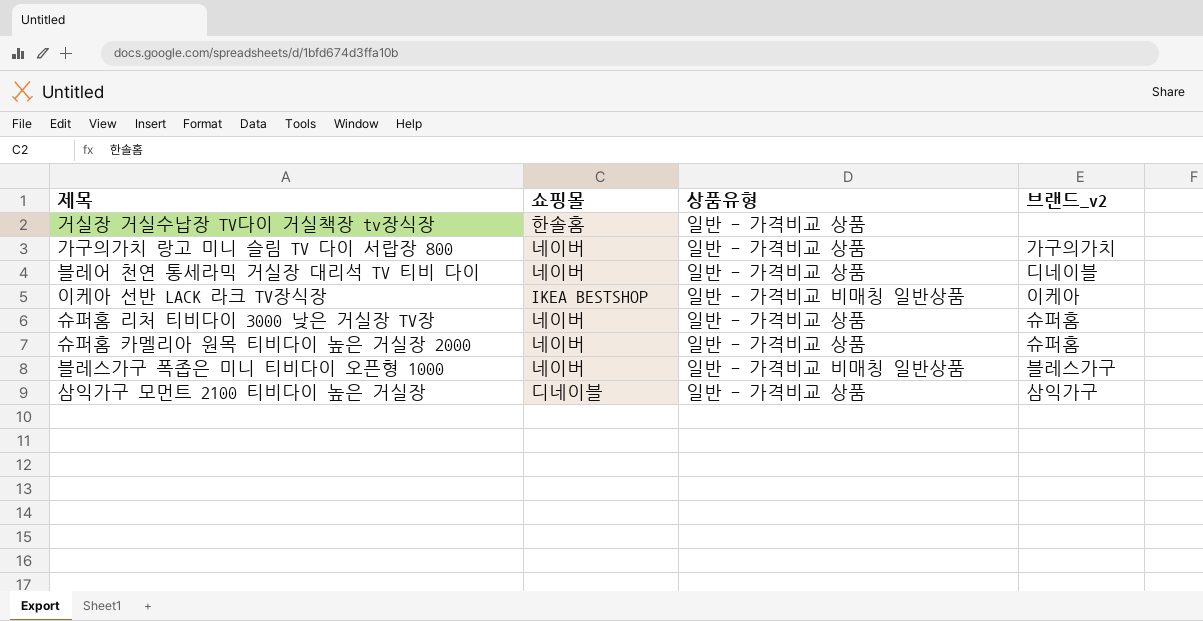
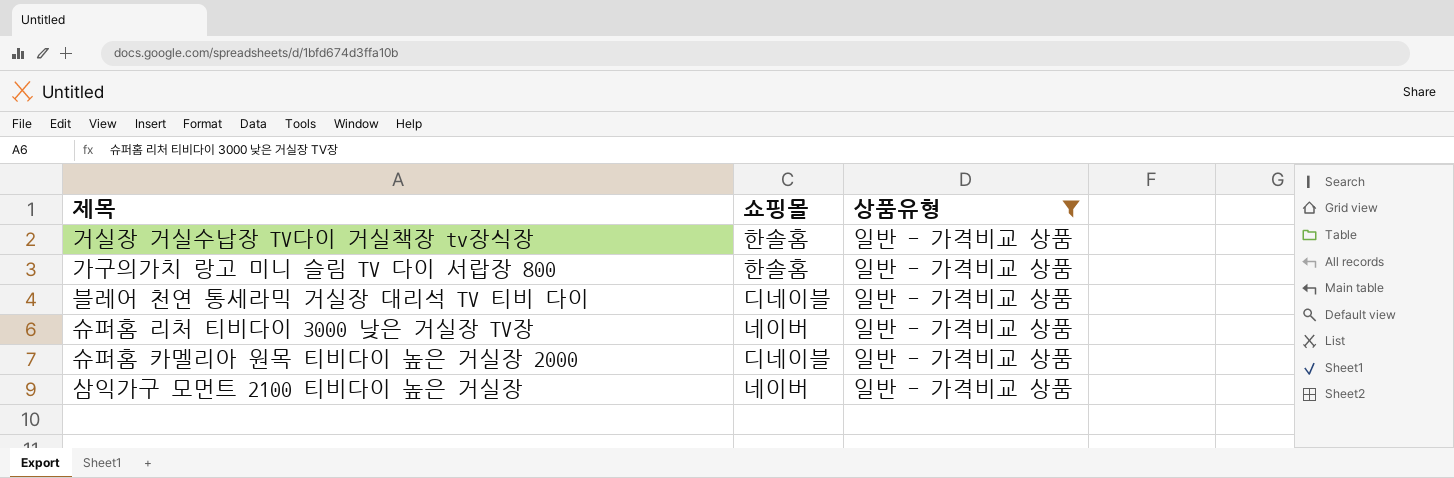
filter: none -> 상품유형 = 일반 - 가격비교 상품
column 브랜드_v2 | position: 4 -> none
가구의가치 랑고 미니 슬림 TV 다이 서랍장 800 | 쇼핑몰: 네이버 -> 한솔홈
블레어 천연 통세라믹 거실장 대리석 TV 티비 다이 | 쇼핑몰: 네이버 -> 디네이블
슈퍼홈 카멜리아 원목 티비다이 높은 거실장 2000 | 쇼핑몰: 네이버 -> 디네이블
삼익가구 모먼트 2100 티비다이 높은 거실장 | 쇼핑몰: 디네이블 -> 네이버

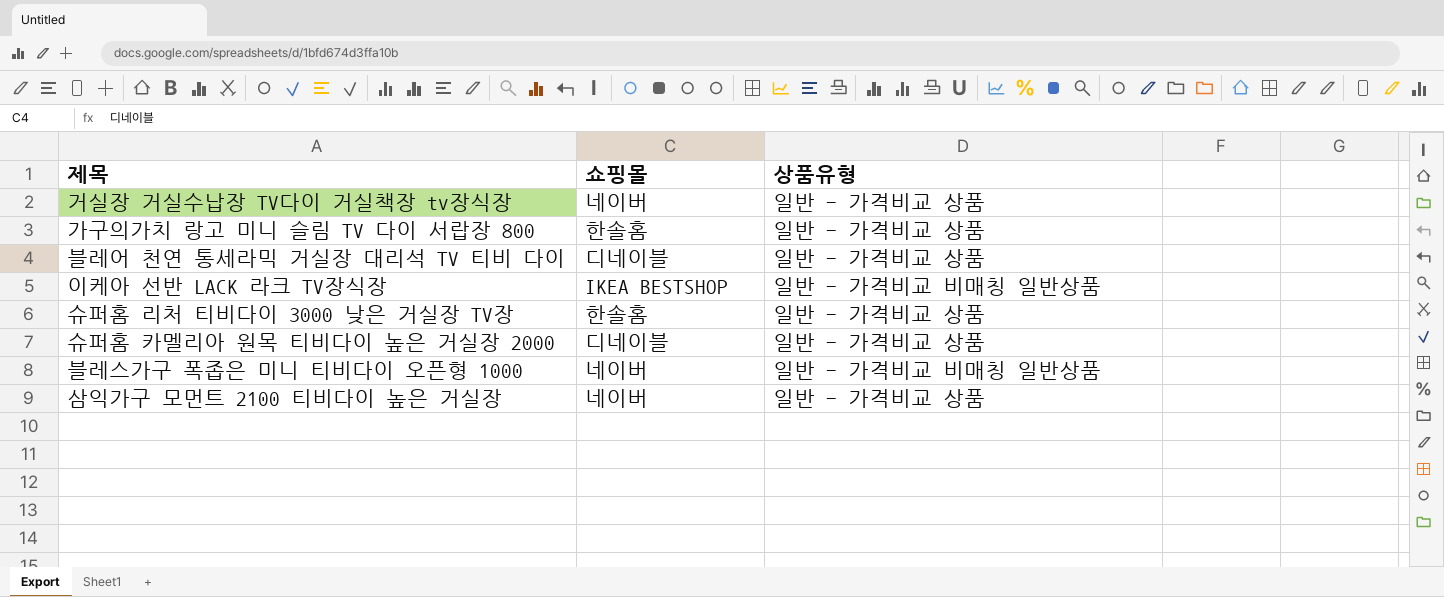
filter: 상품유형 = 일반 - 가격비교 상품 -> none
거실장 거실수납장 TV다이 거실책장 tv장식장 | 쇼핑몰: 한솔홈 -> 네이버
슈퍼홈 리처 티비다이 3000 낮은 거실장 TV장 | 쇼핑몰: 네이버 -> 한솔홈

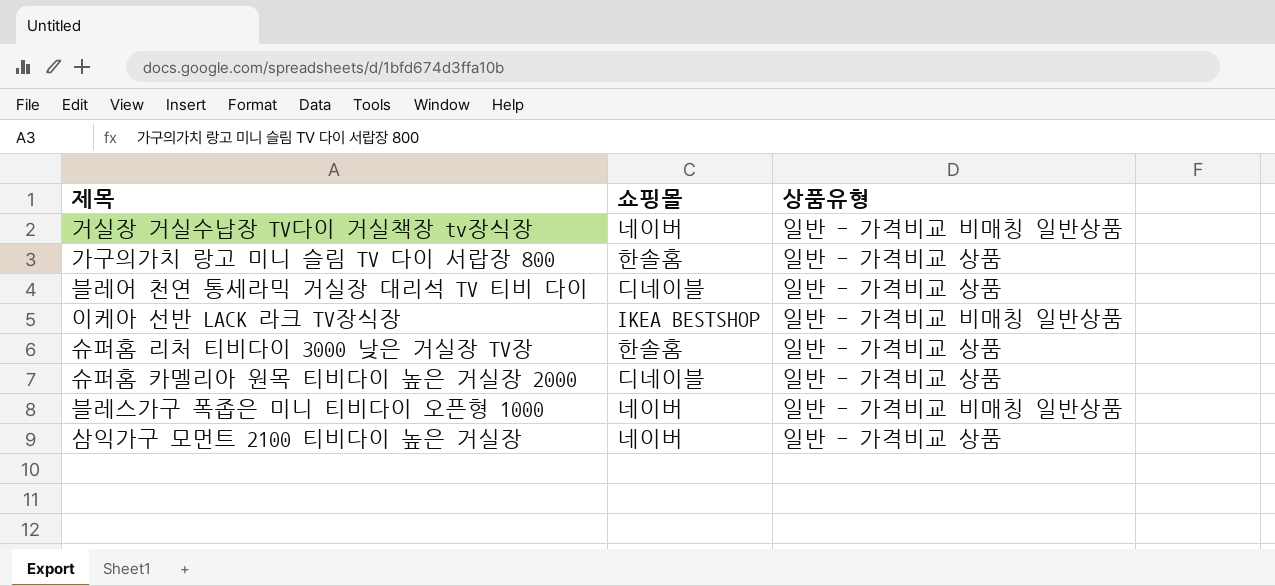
거실장 거실수납장 TV다이 거실책장 tv장식장 | 상품유형: 일반 - 가격비교 상품 -> 일반 - 가격비교 비매칭 일반상품

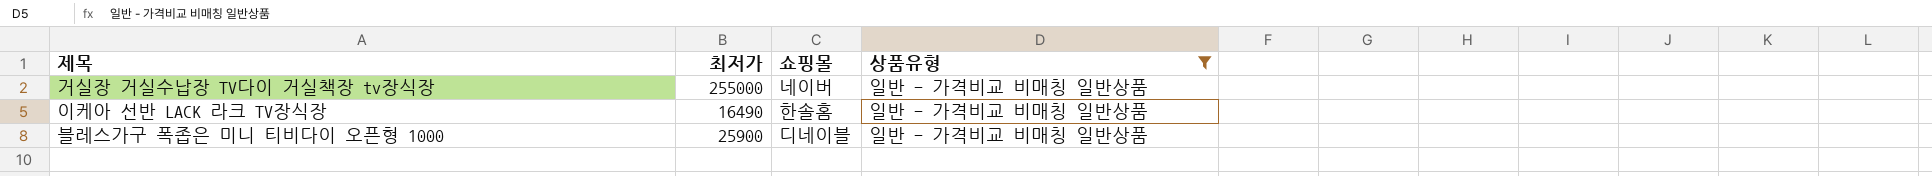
filter: none -> 상품유형 = 일반 - 가격비교 비매칭 일반상품
column 최저가 | position: none -> 2
이케아 선반 LACK 라크 TV장식장 | 쇼핑몰: IKEA BESTSHOP -> 한솔홈
블레스가구 폭좁은 미니 티비다이 오픈형 1000 | 쇼핑몰: 네이버 -> 디네이블

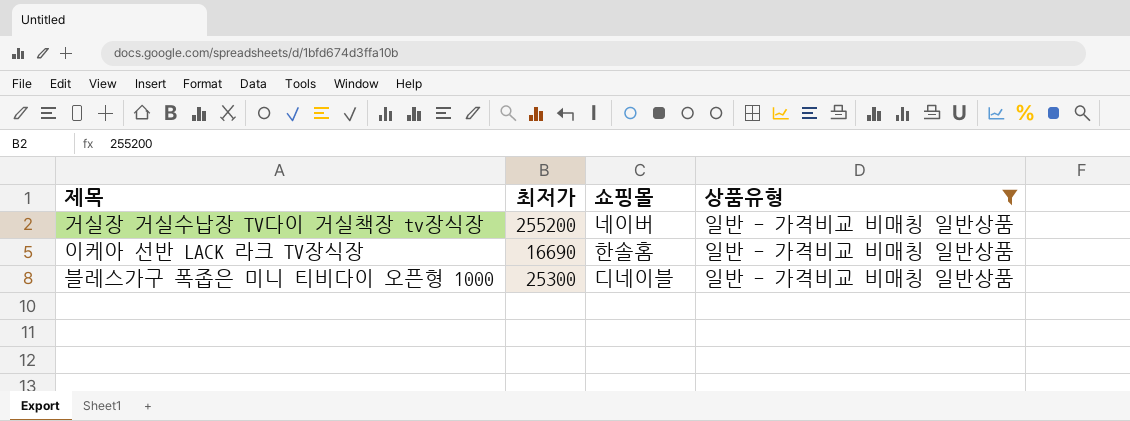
거실장 거실수납장 TV다이 거실책장 tv장식장 | 최저가: 255000 -> 255200
이케아 선반 LACK 라크 TV장식장 | 최저가: 16490 -> 16690
블레스가구 폭좁은 미니 티비다이 오픈형 1000 | 최저가: 25900 -> 25300

